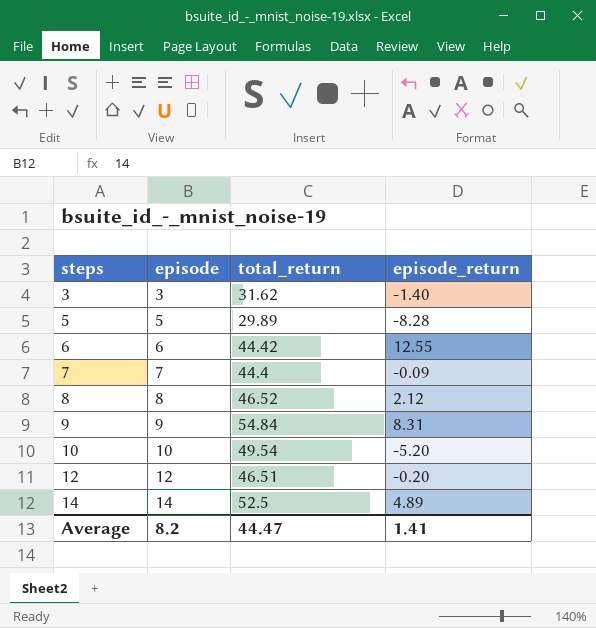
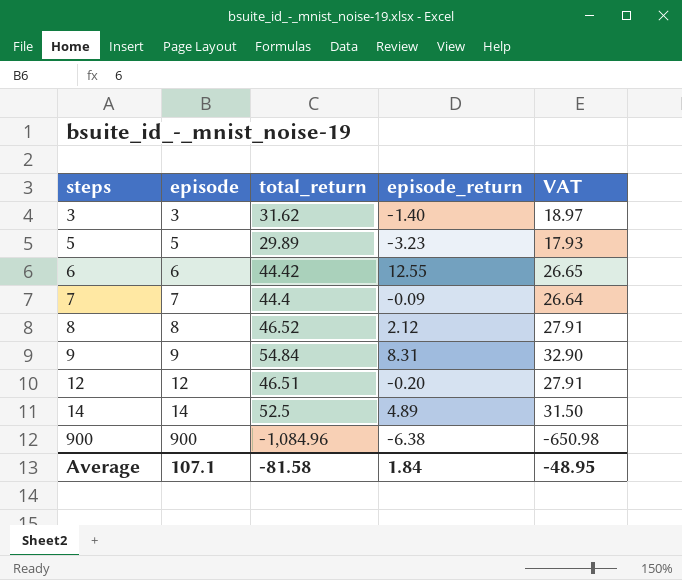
column VAT | formula: none -> [total_return] * 0.6
row 10: 10 | 49.54 | -5.20 -> none
5 | episode_return: -8.28 -> -3.23
row 900: none -> 900 | -1,084.96 | -6.38 | -650.98
Average | episode: 8.2 -> 107.1
Average | total_return: 44.47 -> -81.58
Average | episode_return: 1.41 -> 1.84

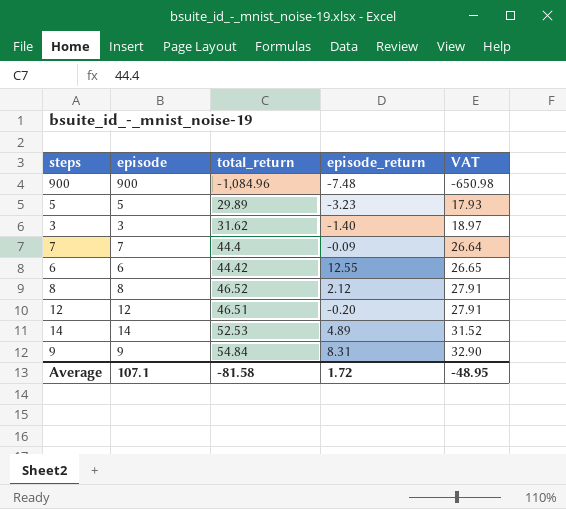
row order: steps ascending -> VAT ascending
900 | episode_return: -6.38 -> -7.48
14 | total_return: 52.5 -> 52.53
14 | VAT: 31.50 -> 31.52
Average | episode_return: 1.84 -> 1.72

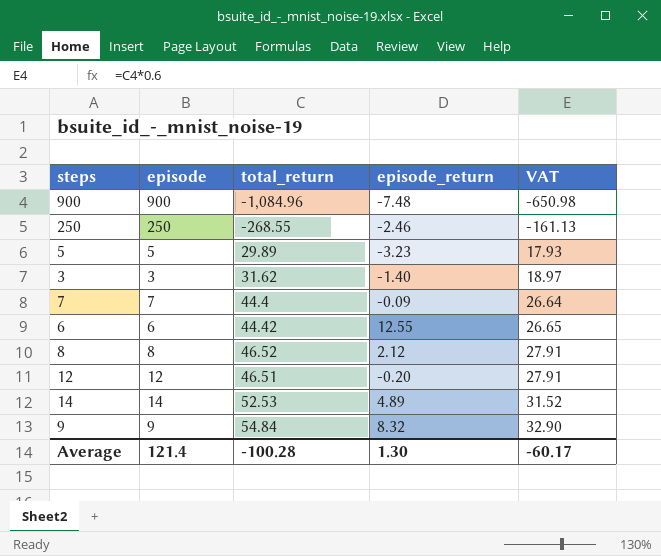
row 250: none -> 250 | -268.55 | -2.46 | -161.13
9 | episode_return: 8.31 -> 8.32
Average | episode: 107.1 -> 121.4
Average | total_return: -81.58 -> -100.28
Average | episode_return: 1.72 -> 1.30
Average | VAT: -48.95 -> -60.17

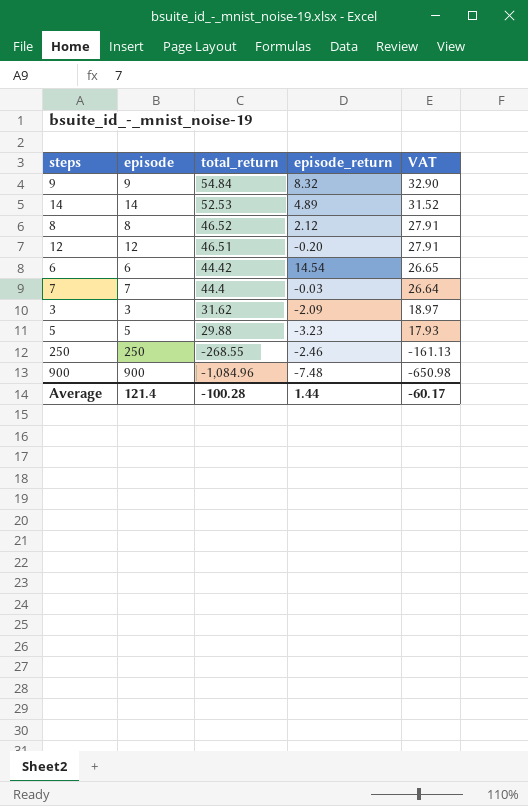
row order: VAT ascending -> total_return descending
6 | episode_return: 12.55 -> 14.54
7 | episode_return: -0.09 -> -0.03
3 | episode_return: -1.40 -> -2.09
5 | total_return: 29.89 -> 29.88
Average | episode_return: 1.30 -> 1.44

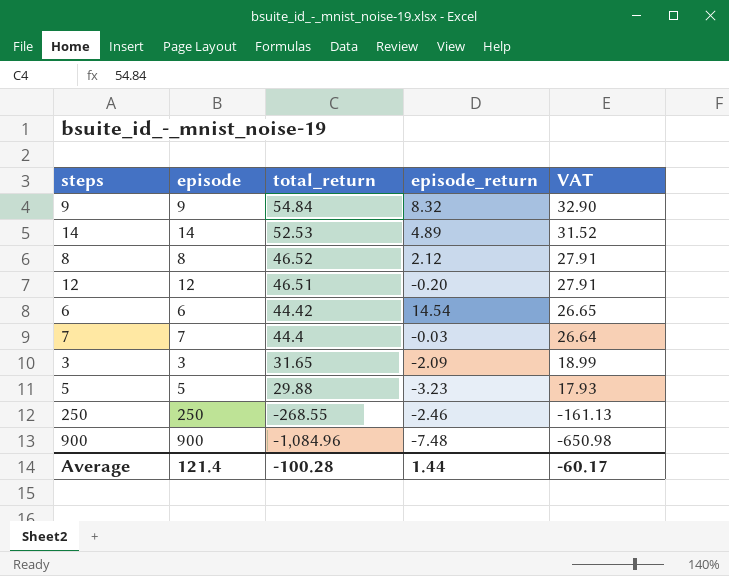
3 | total_return: 31.62 -> 31.65
3 | VAT: 18.97 -> 18.99

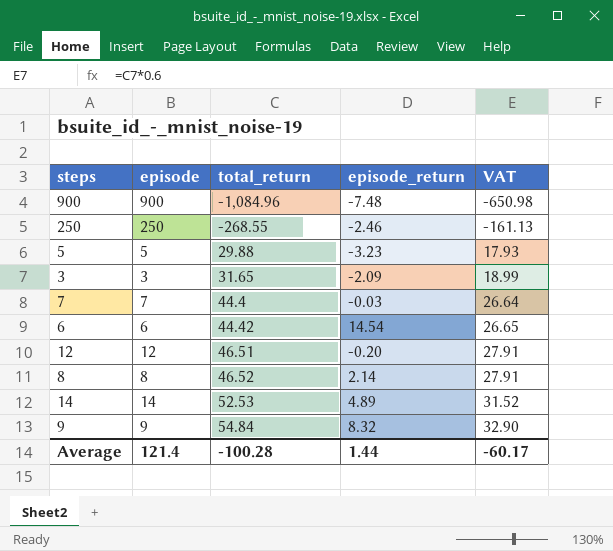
row order: total_return descending -> total_return ascending
8 | episode_return: 2.12 -> 2.14

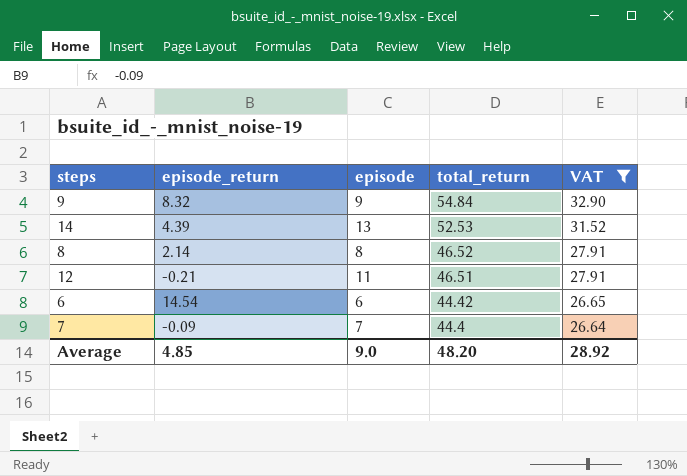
filter: none -> VAT >= 26.64
row order: total_return ascending -> total_return descending
column episode_return | position: 4 -> 2
14 | episode_return: 4.89 -> 4.39
14 | episode: 14 -> 13
12 | episode_return: -0.20 -> -0.21
12 | episode: 12 -> 11
7 | episode_return: -0.03 -> -0.09
Average | episode_return: 1.44 -> 4.85
Average | episode: 121.4 -> 9.0
Average | total_return: -100.28 -> 48.20
Average | VAT: -60.17 -> 28.92

